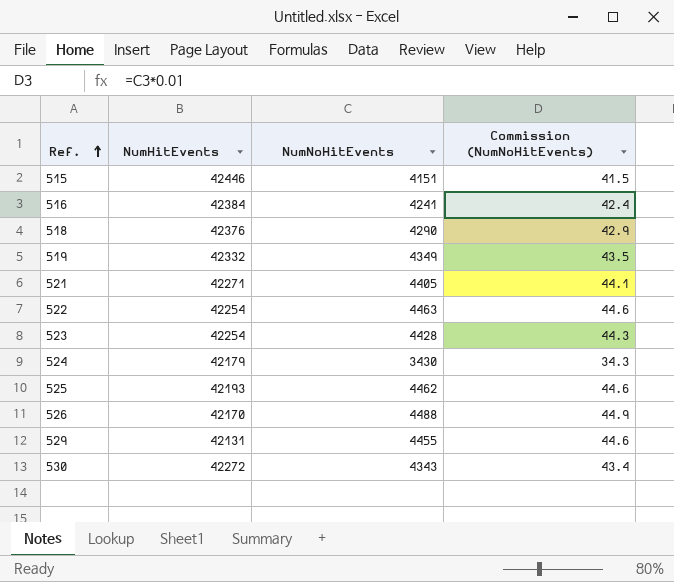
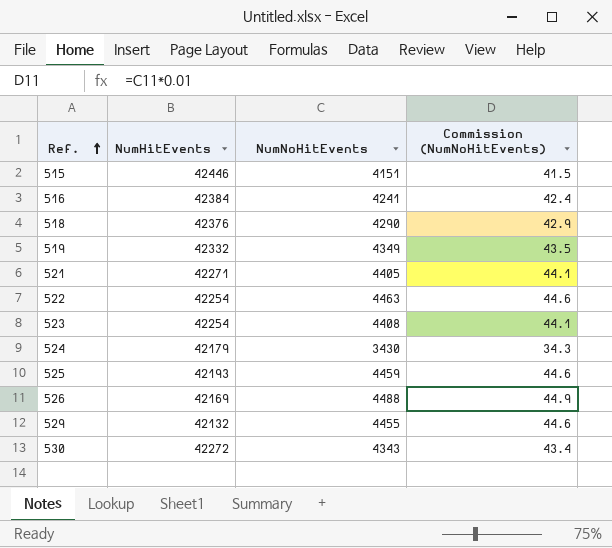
523 | NumNoHitEvents: 4428 -> 4408
523 | Commission (NumNoHitEvents): 44.3 -> 44.1
525 | NumNoHitEvents: 4462 -> 4459
526 | NumHitEvents: 42170 -> 42169
529 | NumHitEvents: 42131 -> 42132

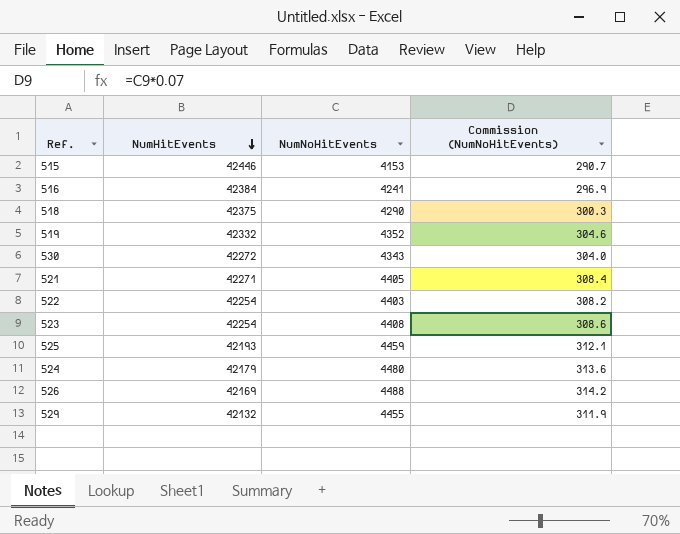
row order: Ref. ascending -> NumHitEvents descending
column Commission (NumNoHitEvents) | formula: [NumNoHitEvents] * 0.01 -> [NumNoHitEvents] * 0.07
515 | NumNoHitEvents: 4151 -> 4153
518 | NumHitEvents: 42376 -> 42375
519 | NumNoHitEvents: 4349 -> 4352
522 | NumNoHitEvents: 4463 -> 4403
524 | NumNoHitEvents: 3430 -> 4480

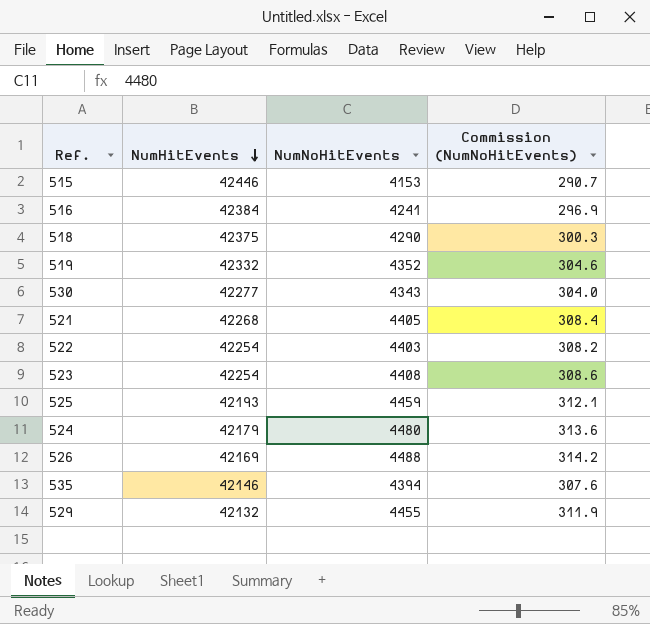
530 | NumHitEvents: 42272 -> 42277
521 | NumHitEvents: 42271 -> 42268
row 535: none -> 42146 | 4394 | 307.6

